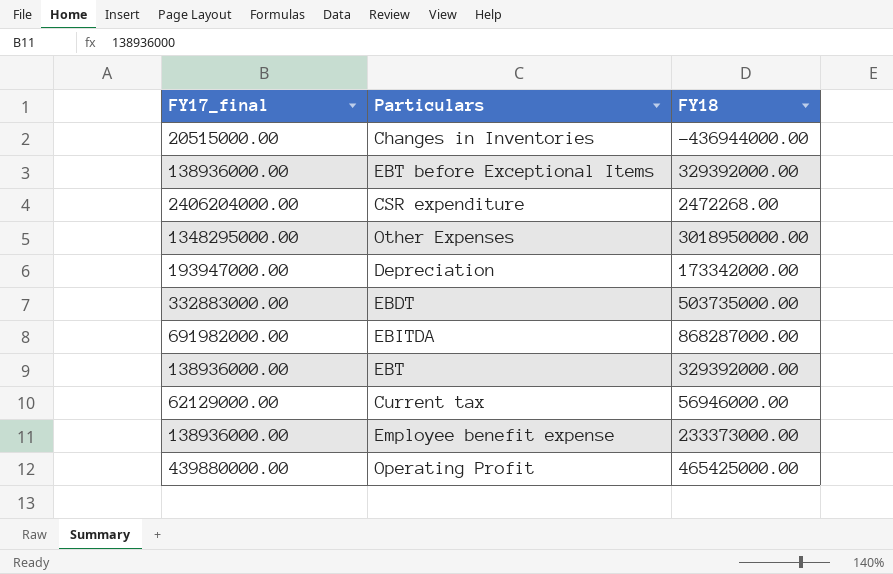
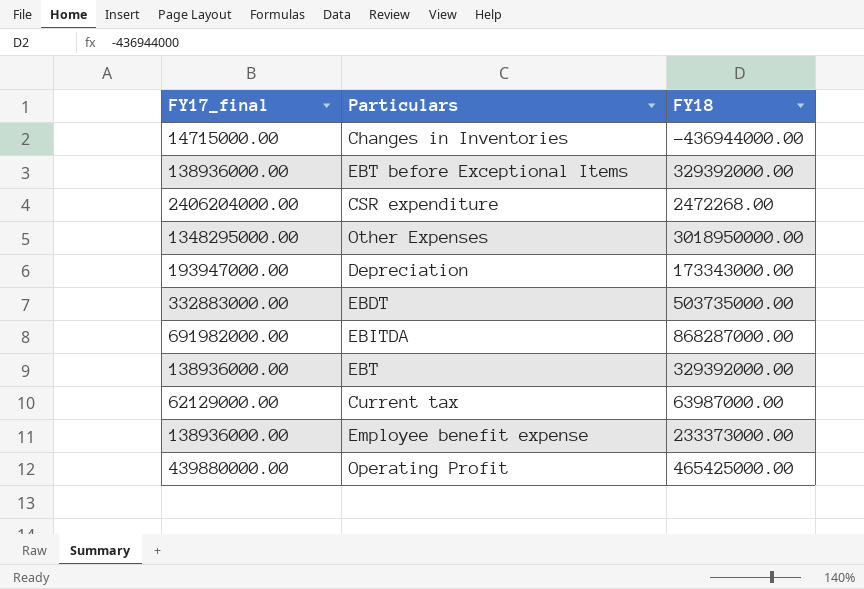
Changes in Inventories | FY17_final: 20515000.00 -> 14715000.00
Depreciation | FY18: 173342000.00 -> 173343000.00
Current tax | FY18: 56946000.00 -> 63987000.00

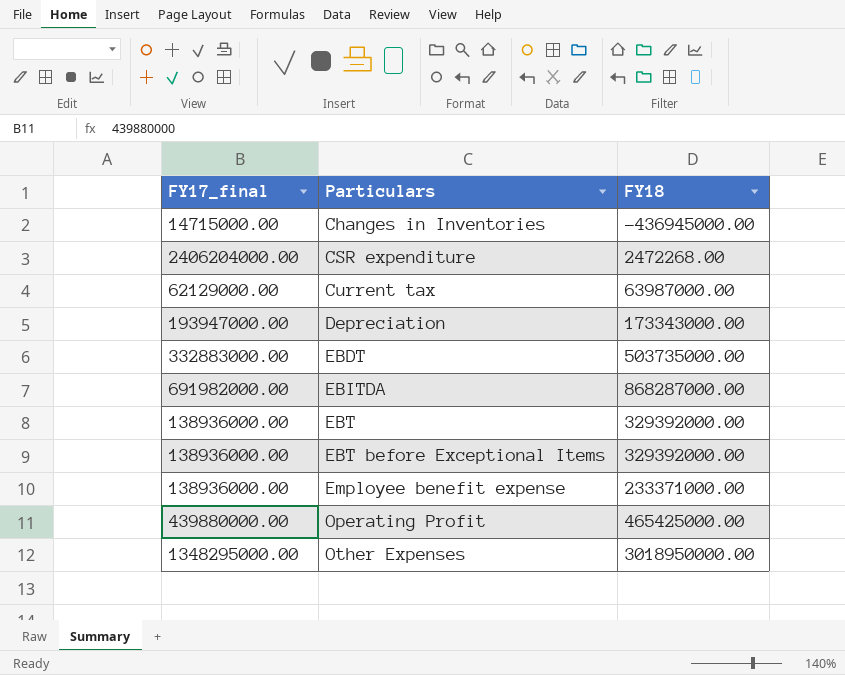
row order: none -> Particulars ascending
Changes in Inventories | FY18: -436944000.00 -> -436945000.00
Employee benefit expense | FY18: 233373000.00 -> 233371000.00

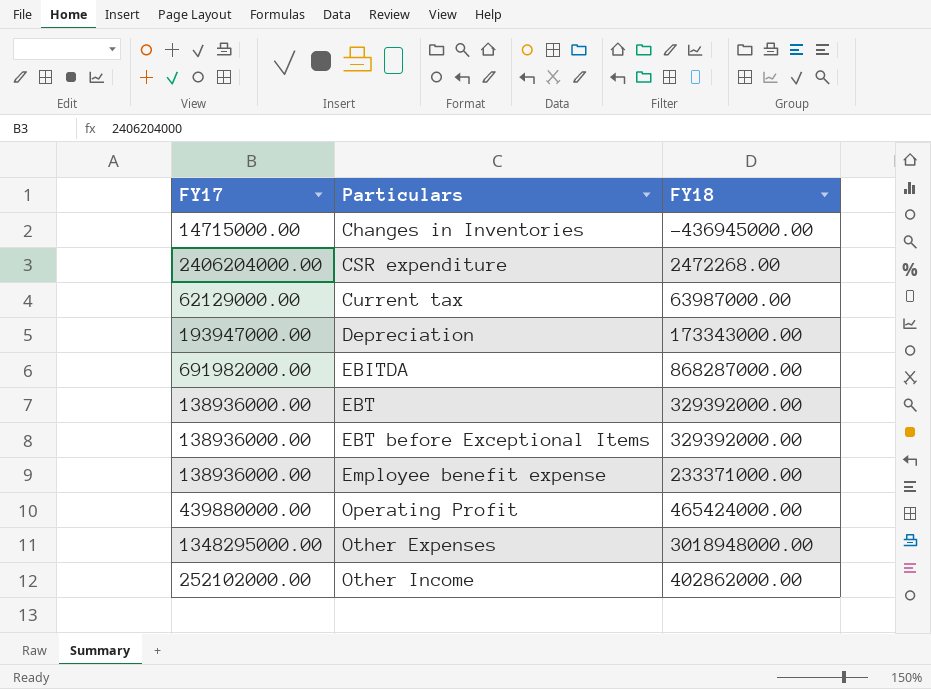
column name: FY17_final -> FY17
row EBDT: 332883000.00 | 503735000.00 -> none
Operating Profit | FY18: 465425000.00 -> 465424000.00
Other Expenses | FY18: 3018950000.00 -> 3018948000.00
row Other Income: none -> 252102000.00 | 402862000.00

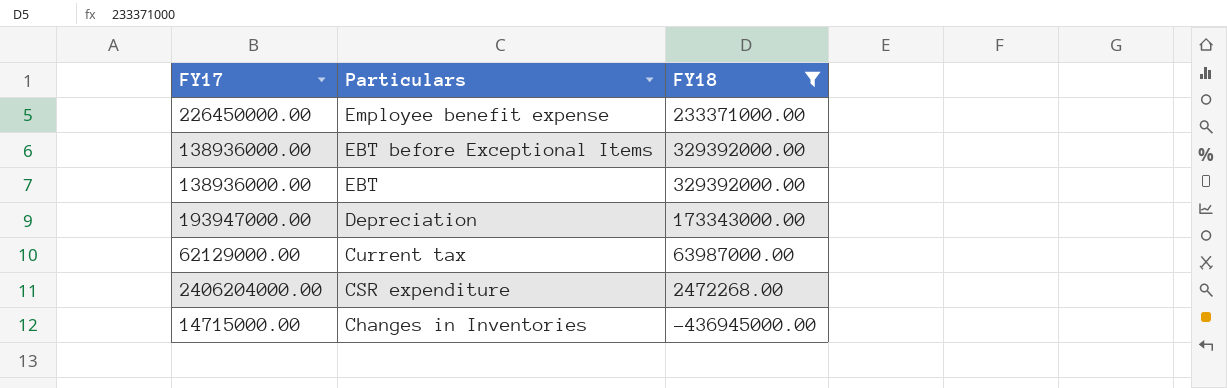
filter: none -> FY18 <= 329392000.00
row order: Particulars ascending -> Particulars descending
Employee benefit expense | FY17: 138936000.00 -> 226450000.00

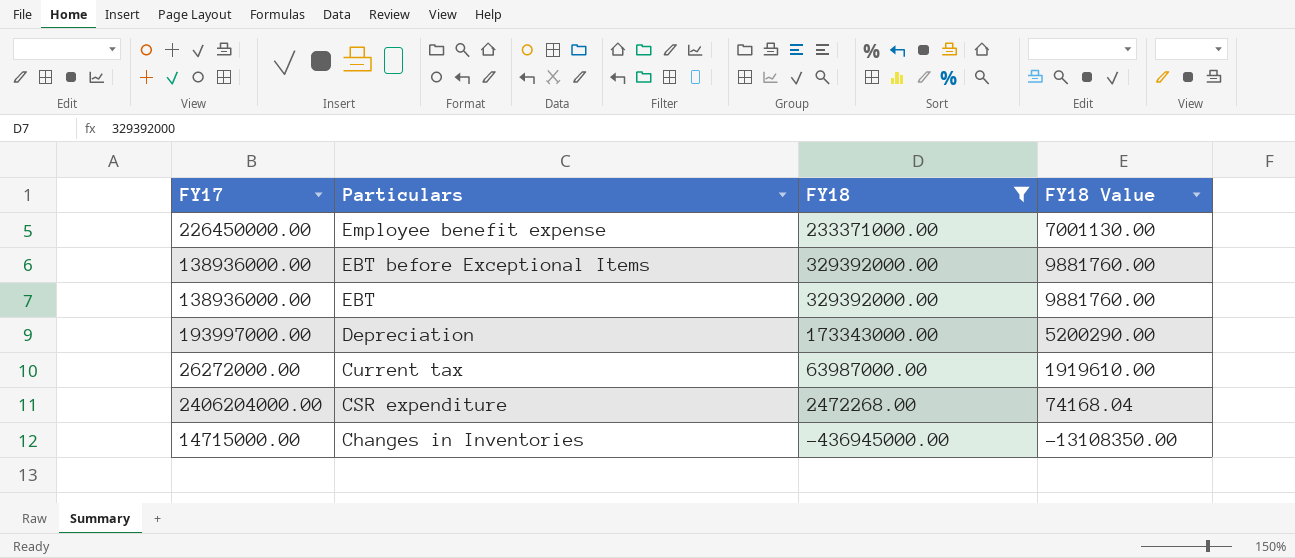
column FY18 Value | formula: none -> [FY18] * 0.03
Depreciation | FY17: 193947000.00 -> 193997000.00
Current tax | FY17: 62129000.00 -> 26272000.00

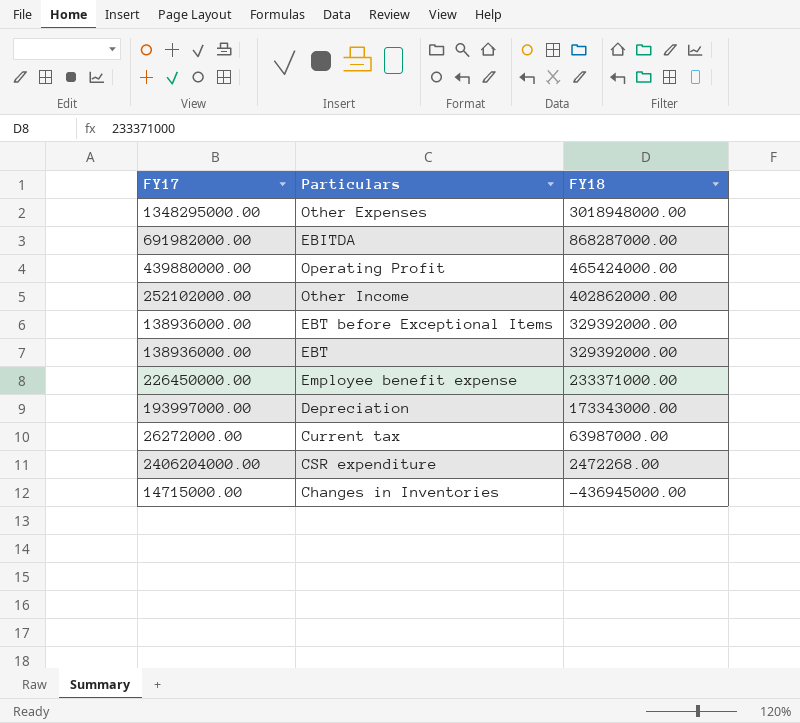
filter: FY18 <= 329392000.00 -> none
row order: Particulars descending -> FY18 descending
column FY18 Value | formula: [FY18] * 0.03 -> none

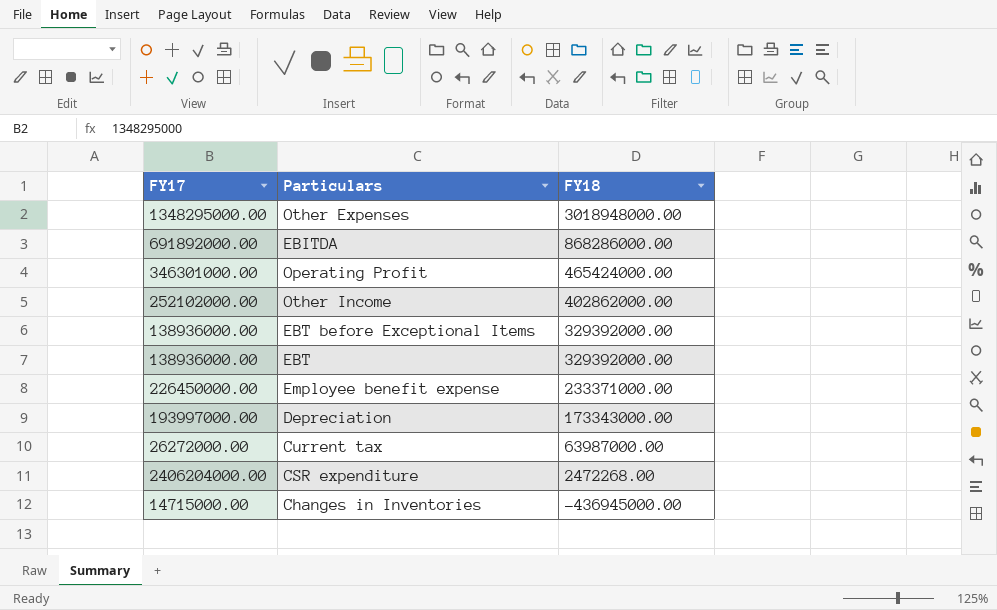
EBITDA | FY17: 691982000.00 -> 691892000.00
EBITDA | FY18: 868287000.00 -> 868286000.00
Operating Profit | FY17: 439880000.00 -> 346301000.00

